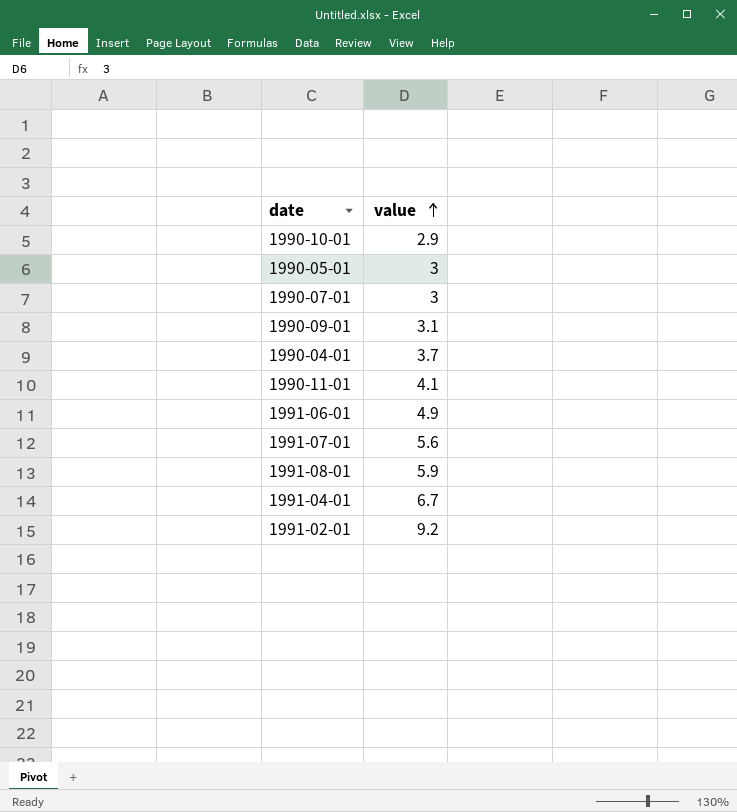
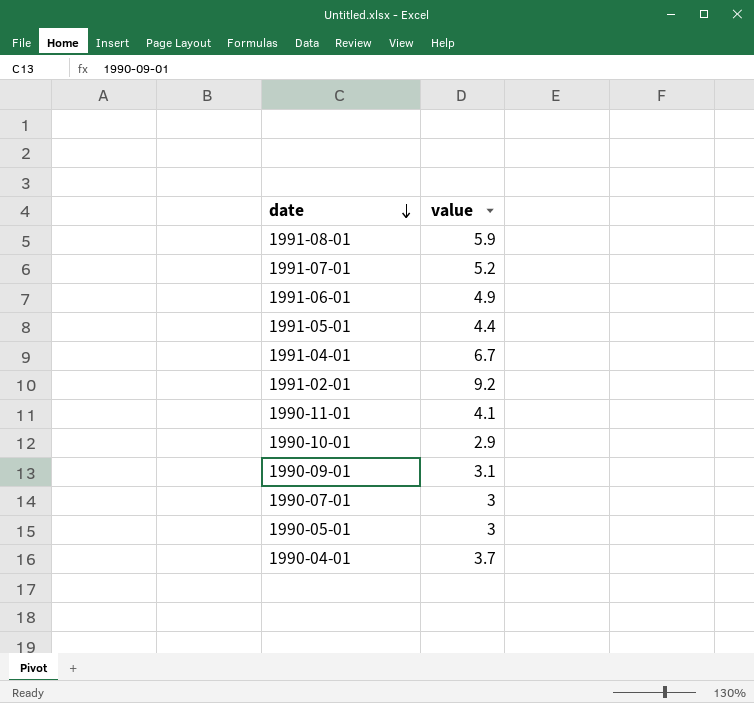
row order: value ascending -> date descending
1991-07-01 | value: 5.6 -> 5.2
row 1991-05-01: none -> 4.4

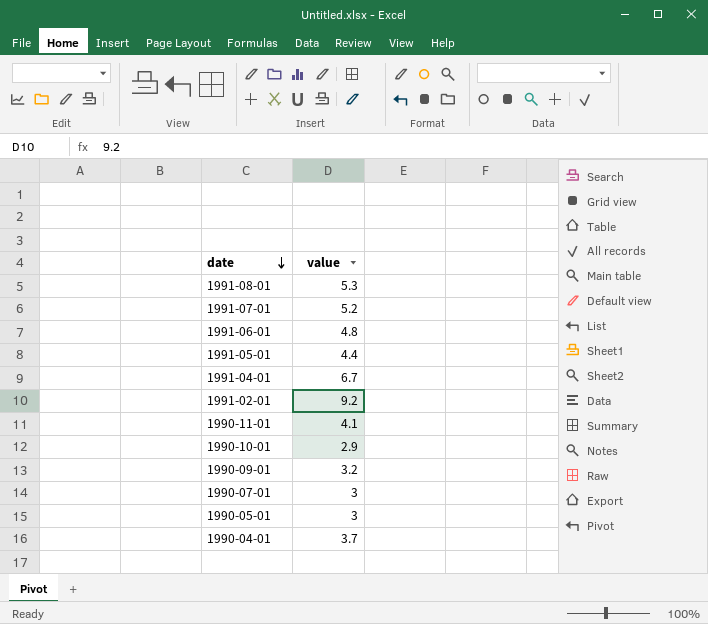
1991-08-01 | value: 5.9 -> 5.3
1991-06-01 | value: 4.9 -> 4.8
1990-09-01 | value: 3.1 -> 3.2

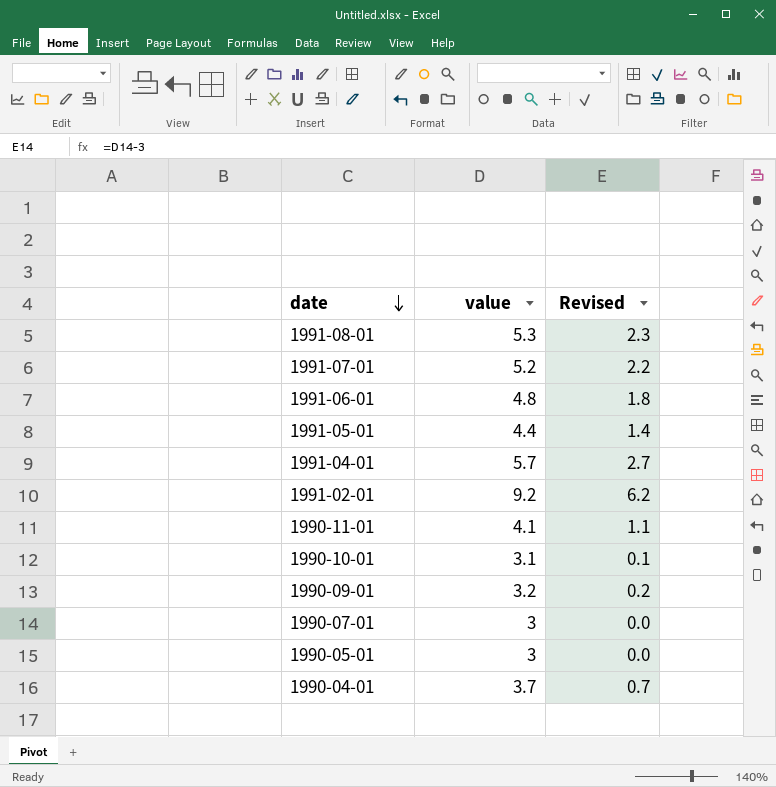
column Revised | formula: none -> [value] - 3
1991-04-01 | value: 6.7 -> 5.7
1990-10-01 | value: 2.9 -> 3.1

